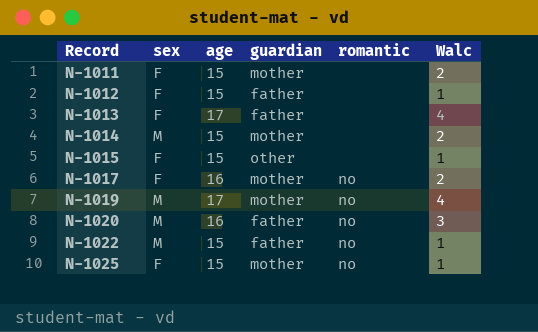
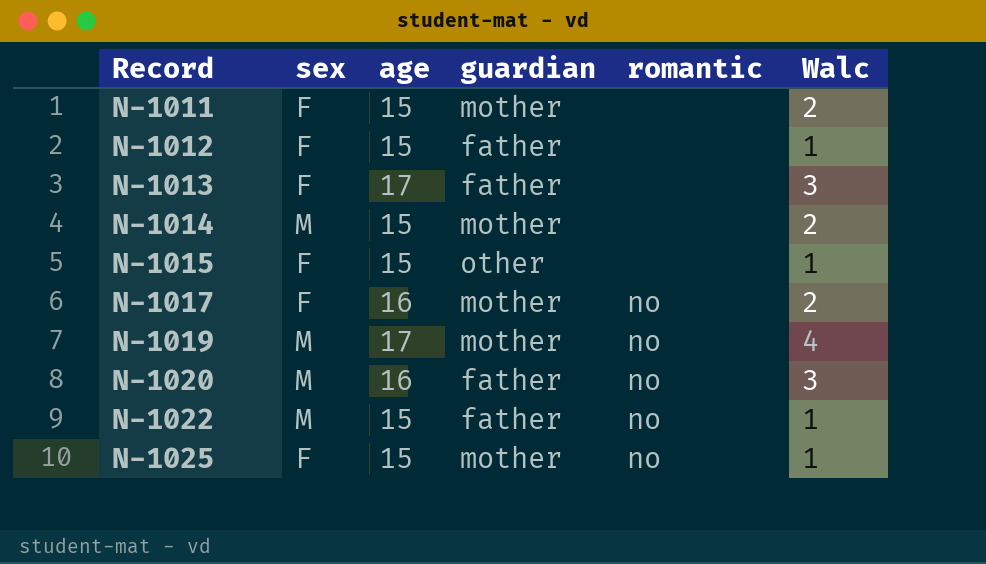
N-1013 | Walc: 4 -> 3

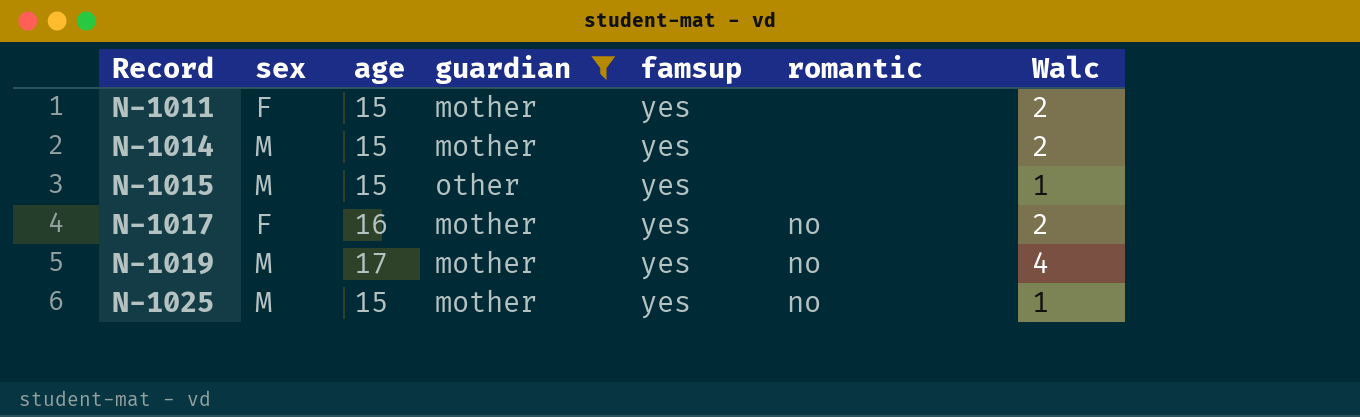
filter: none -> guardian != father
column famsup | position: none -> 5
N-1015 | sex: F -> M
N-1025 | sex: F -> M

